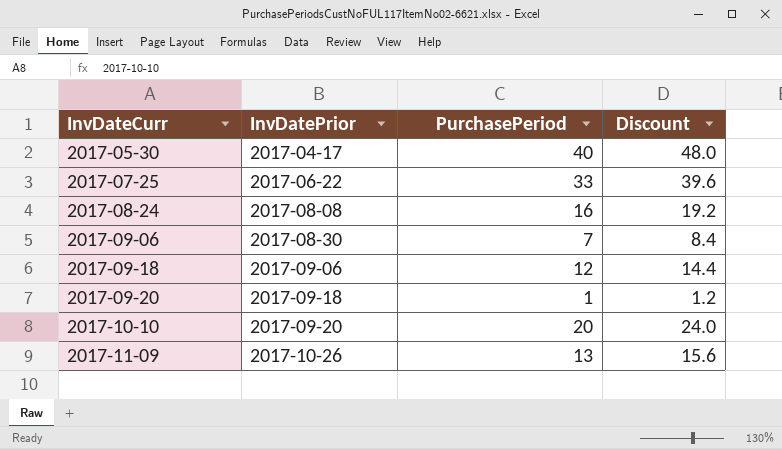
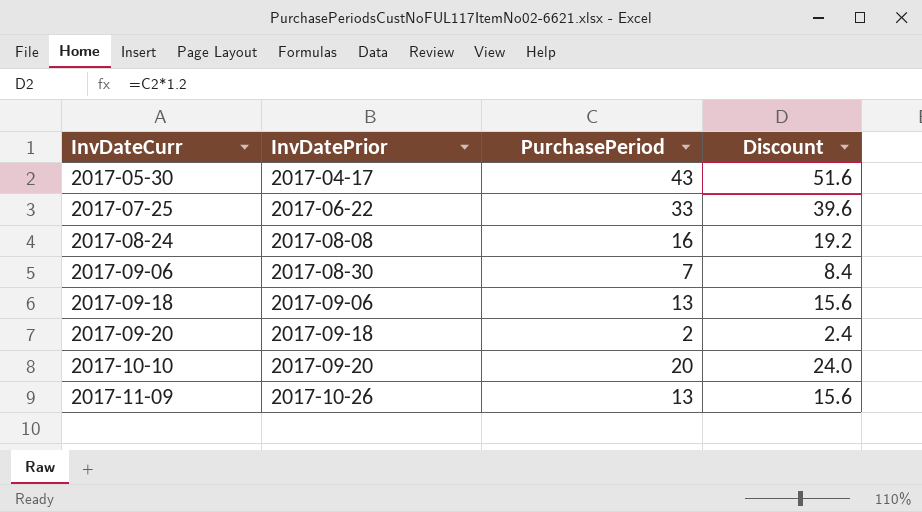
2017-05-30 | PurchasePeriod: 40 -> 43
2017-05-30 | Discount: 48.0 -> 51.6
2017-09-18 | PurchasePeriod: 12 -> 13
2017-09-18 | Discount: 14.4 -> 15.6
2017-09-20 | PurchasePeriod: 1 -> 2
2017-09-20 | Discount: 1.2 -> 2.4

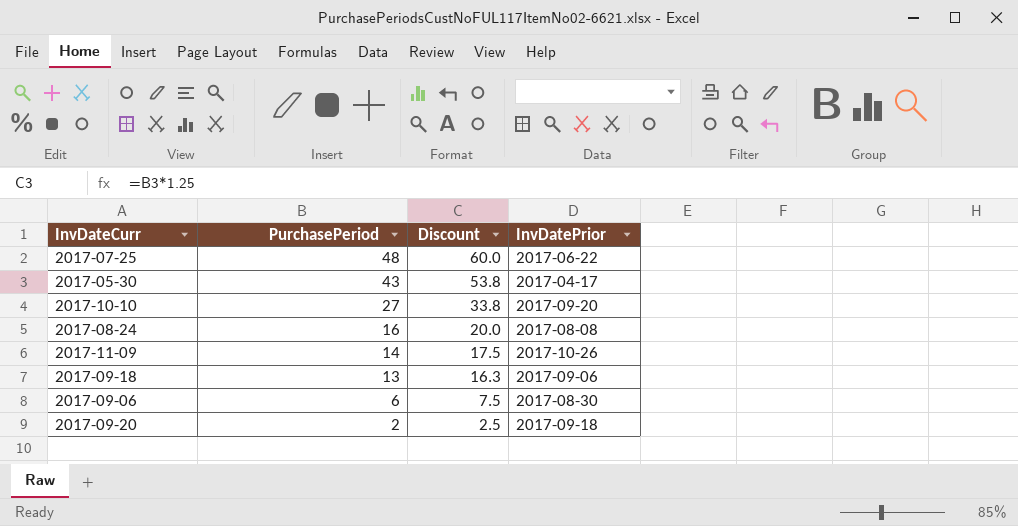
row order: InvDateCurr ascending -> PurchasePeriod descending
column Discount | formula: [PurchasePeriod] * 1.2 -> [PurchasePeriod] * 1.25
column InvDatePrior | position: 2 -> 4
2017-07-25 | PurchasePeriod: 33 -> 48
2017-10-10 | PurchasePeriod: 20 -> 27
2017-11-09 | PurchasePeriod: 13 -> 14
2017-09-06 | PurchasePeriod: 7 -> 6

